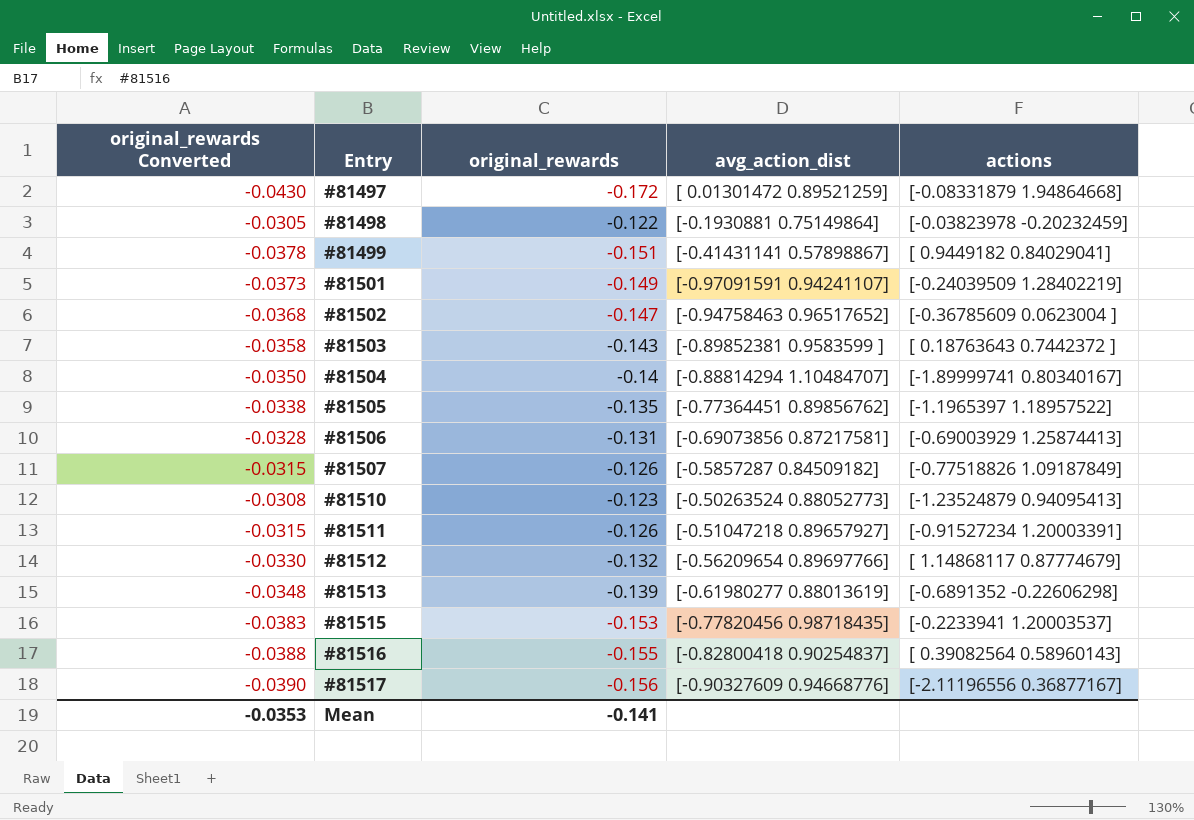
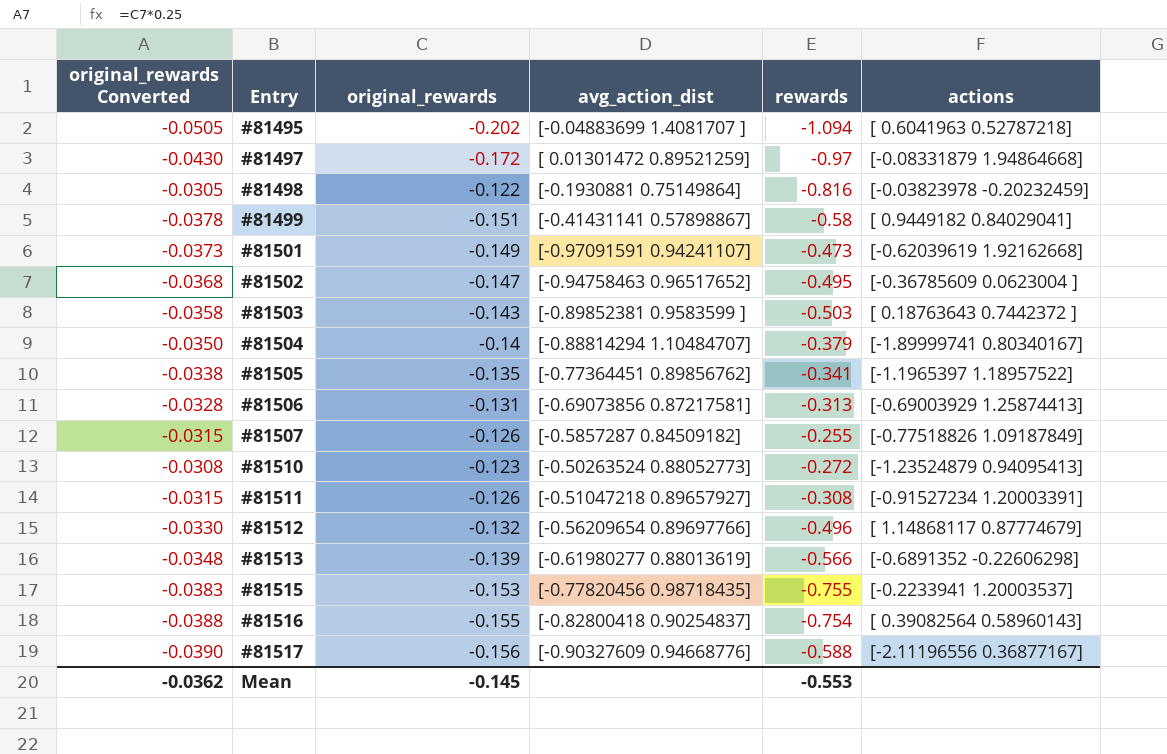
column rewards | position: none -> 5
row #81495: none -> -0.0505 | -0.202 | [-0.04883699 1.4081707 ] | -1.094 | [ 0.6041963 0.52787218]
#81501 | actions: [-0.24039509 1.28402219] -> [-0.62039619 1.92162668]
Mean | original_rewards Converted: -0.0353 -> -0.0362
Mean | original_rewards: -0.141 -> -0.145

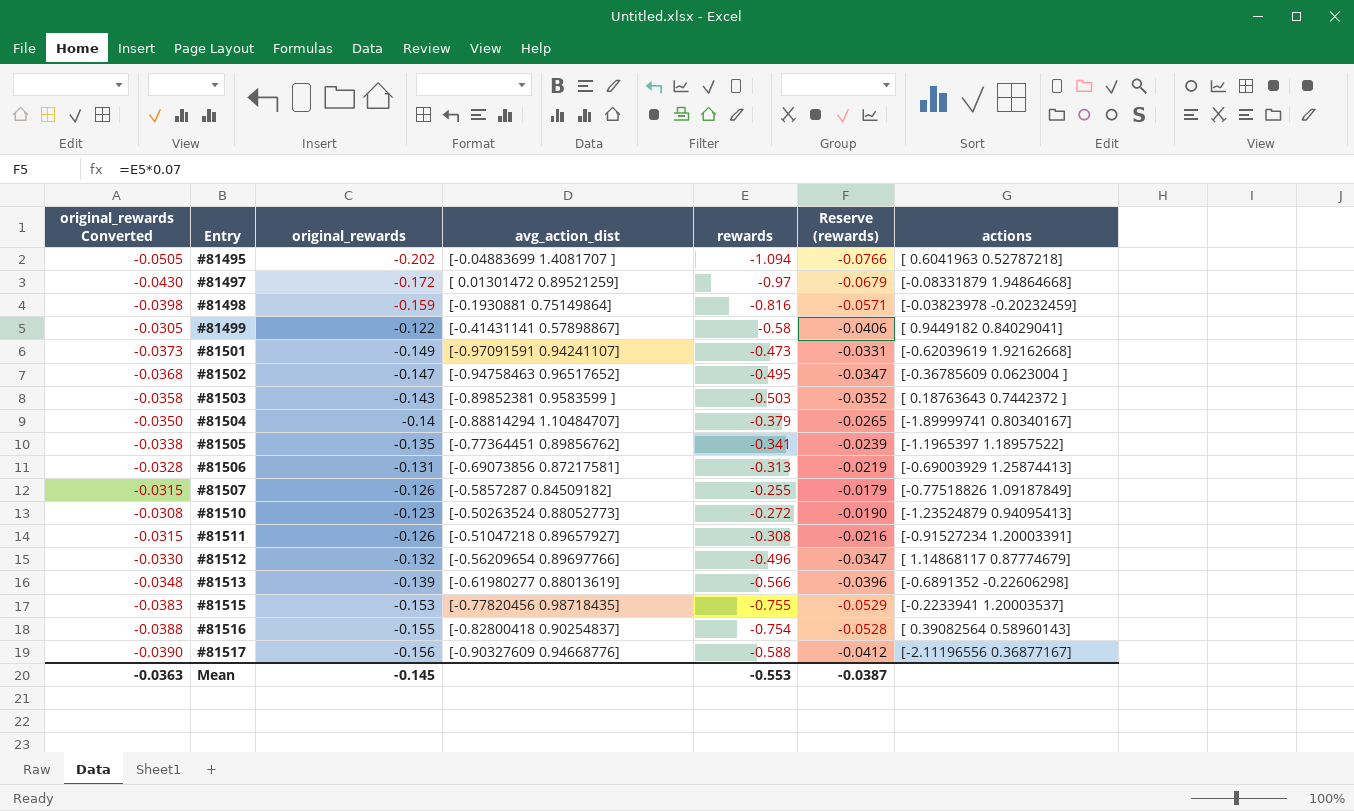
column Reserve (rewards) | formula: none -> [rewards] * 0.07
#81498 | original_rewards Converted: -0.0305 -> -0.0398
#81498 | original_rewards: -0.122 -> -0.159
#81499 | original_rewards Converted: -0.0378 -> -0.0305
#81499 | original_rewards: -0.151 -> -0.122
Mean | original_rewards Converted: -0.0362 -> -0.0363

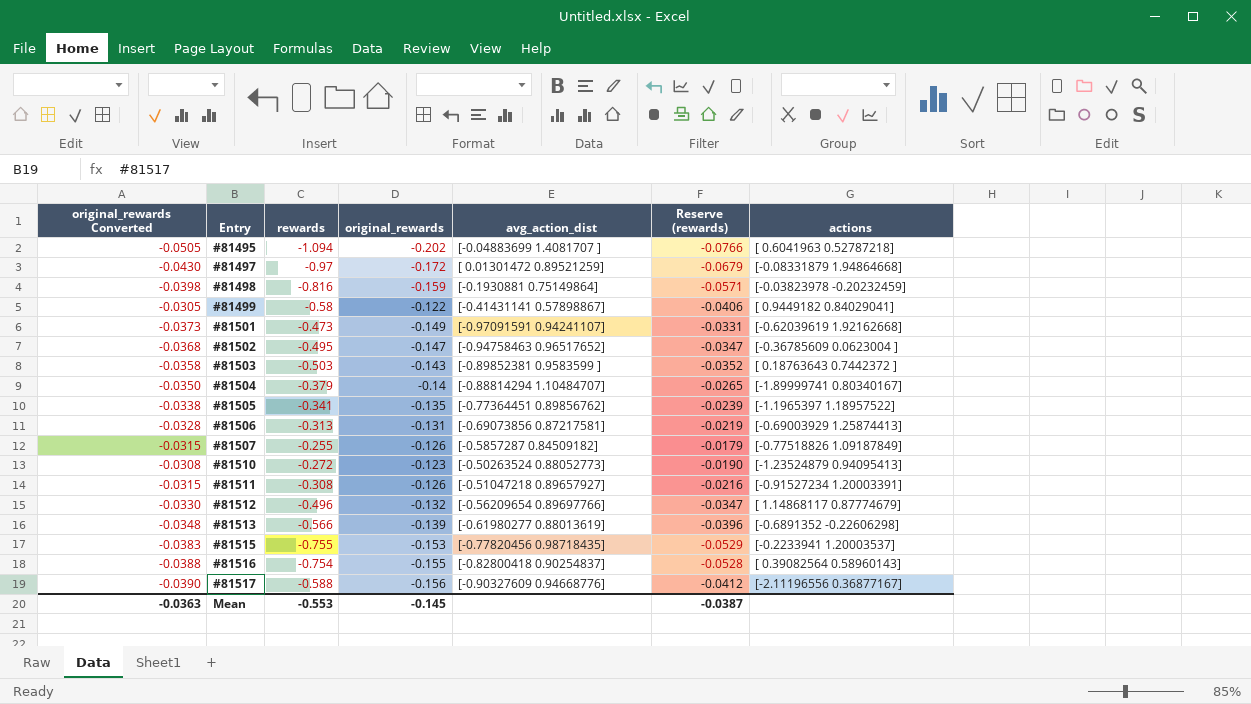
column rewards | position: 5 -> 3

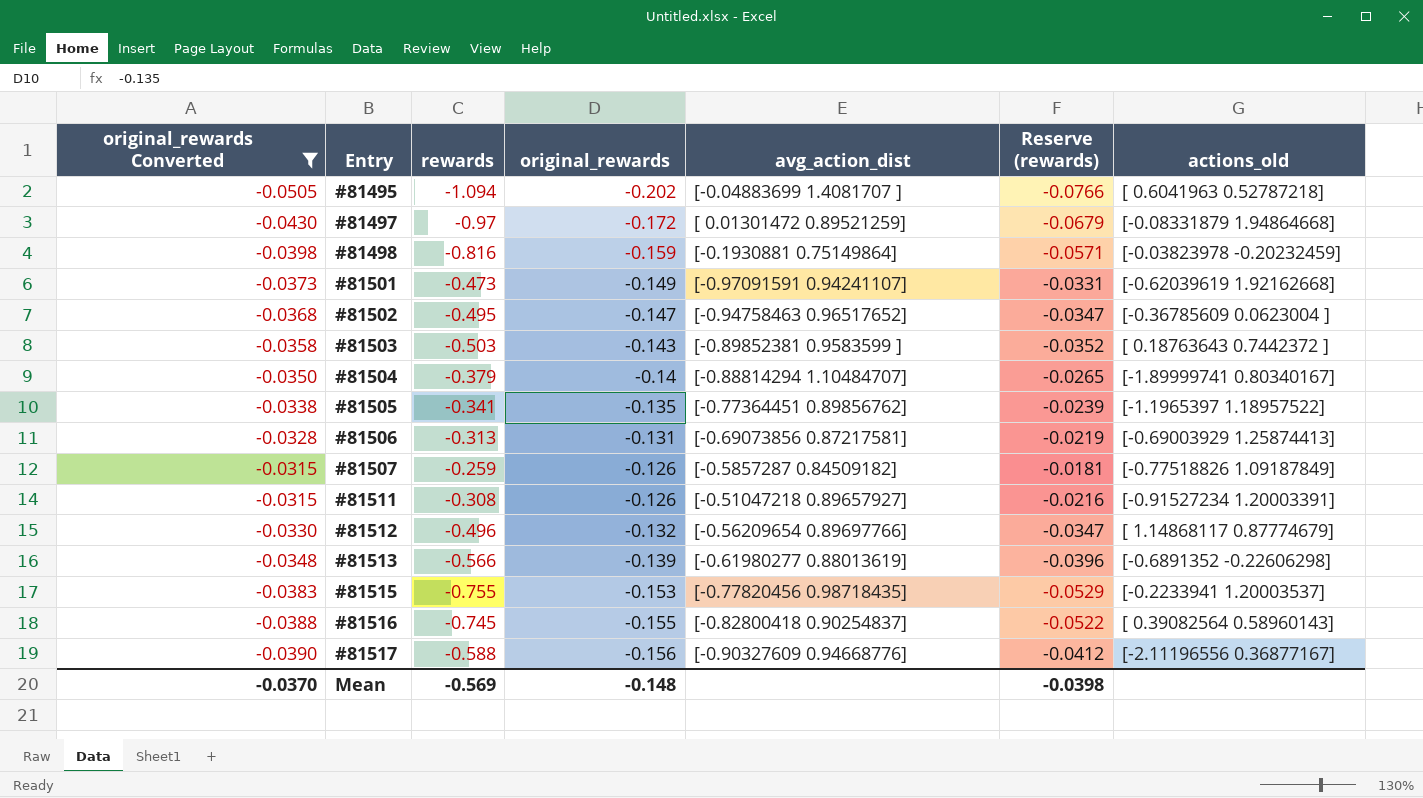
filter: none -> original_rewards Converted <= -0.0315
column name: actions -> actions_old
#81507 | rewards: -0.255 -> -0.259
#81507 | Reserve (rewards): -0.0179 -> -0.0181
#81516 | rewards: -0.754 -> -0.745
#81516 | Reserve (rewards): -0.0528 -> -0.0522
Mean | original_rewards Converted: -0.0363 -> -0.0370
Mean | rewards: -0.553 -> -0.569
Mean | original_rewards: -0.145 -> -0.148
Mean | Reserve (rewards): -0.0387 -> -0.0398

